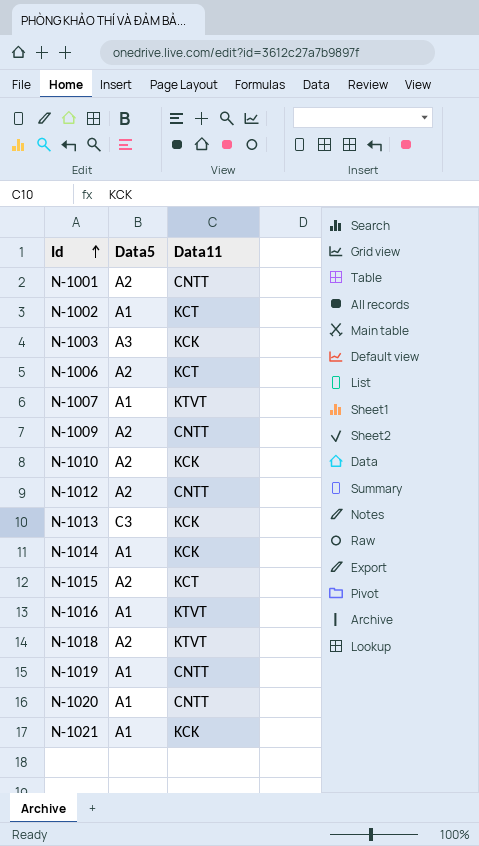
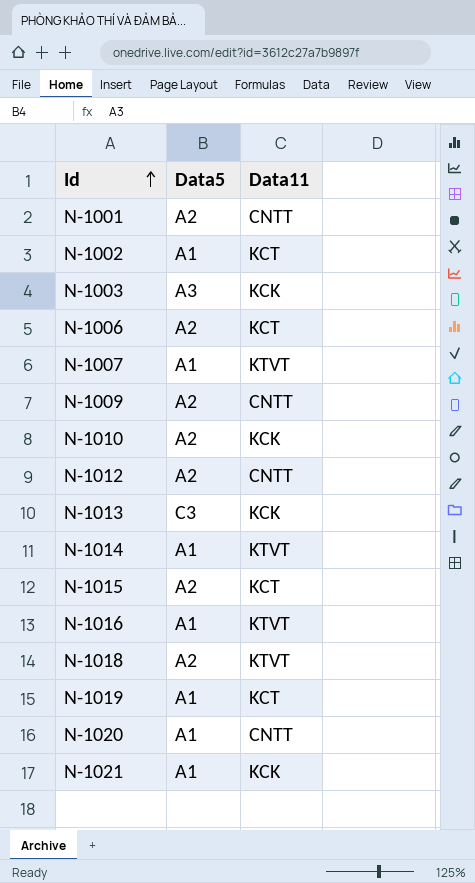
N-1014 | Data11: KCK -> KTVT
N-1019 | Data11: CNTT -> KCT

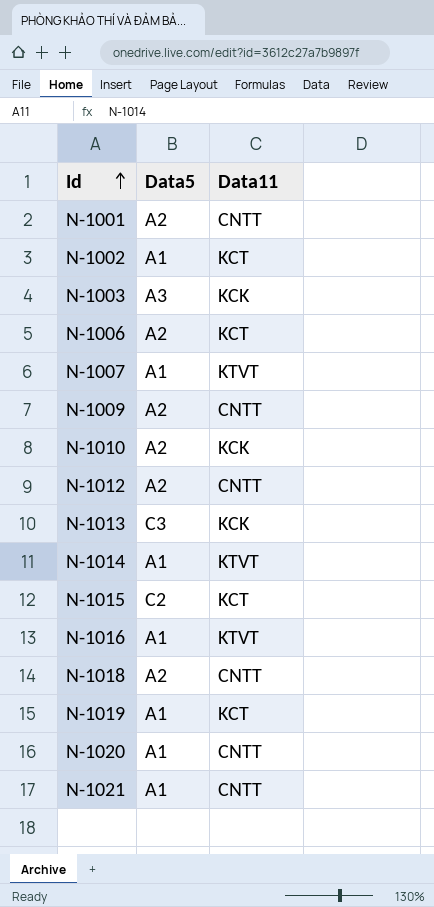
N-1015 | Data5: A2 -> C2
N-1018 | Data11: KTVT -> CNTT
N-1021 | Data11: KCK -> CNTT

